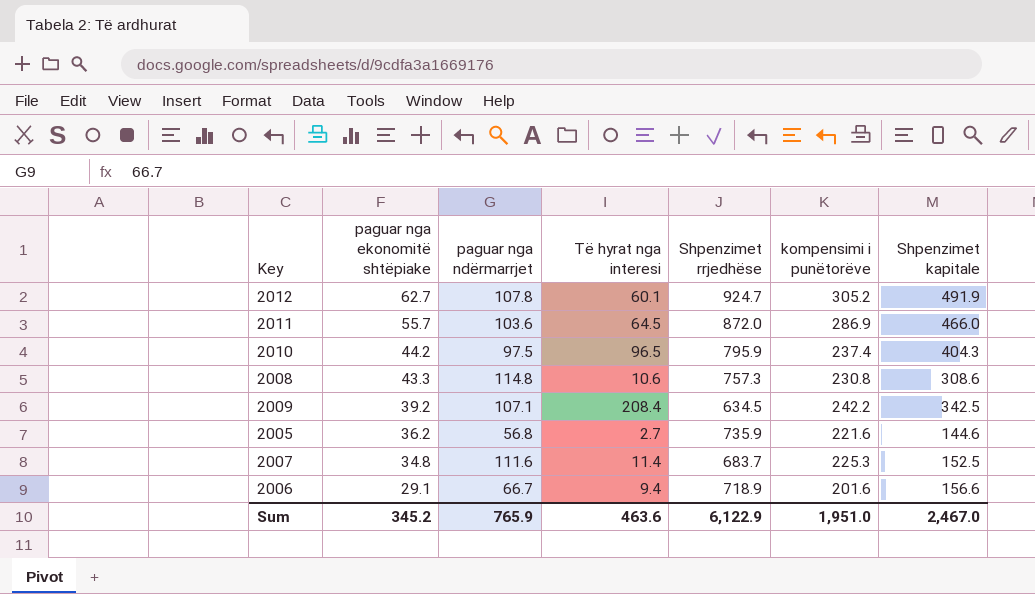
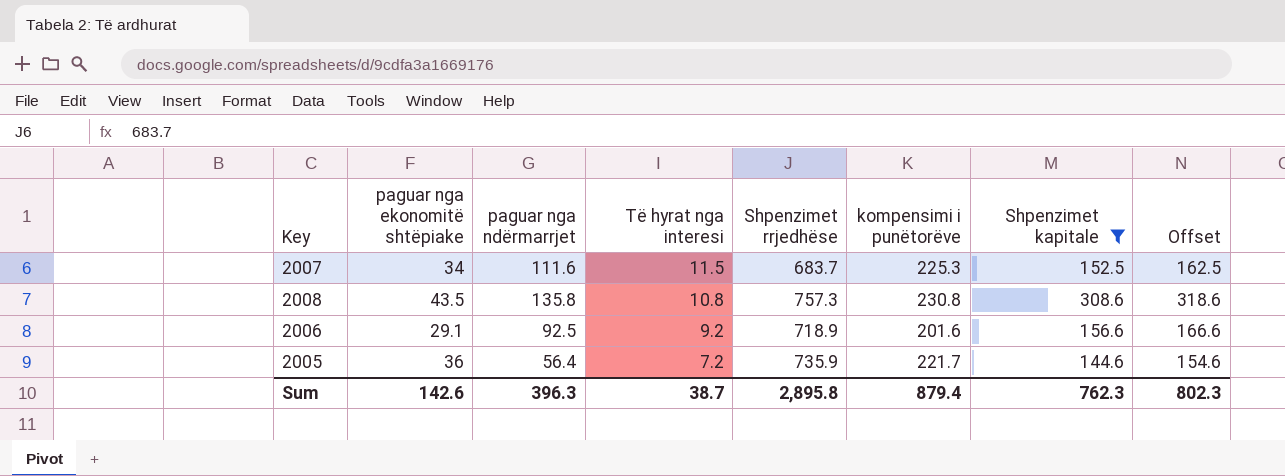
filter: none -> Shpenzimet kapitale <= 308.6
row order: paguar nga ekonomitë shtëpiake descending -> Të hyrat nga interesi descending
column Offset | formula: none -> [Shpenzimet kapitale] + 10
2007 | paguar nga ekonomitë shtëpiake: 34.8 -> 34
2007 | Të hyrat nga interesi: 11.4 -> 11.5
2008 | paguar nga ekonomitë shtëpiake: 43.3 -> 43.5
2008 | paguar nga ndërmarrjet: 114.8 -> 135.8
2008 | Të hyrat nga interesi: 10.6 -> 10.8
2006 | paguar nga ndërmarrjet: 66.7 -> 92.5
2006 | Të hyrat nga interesi: 9.4 -> 9.2
2005 | paguar nga ekonomitë shtëpiake: 36.2 -> 36
2005 | paguar nga ndërmarrjet: 56.8 -> 56.4
2005 | Të hyrat nga interesi: 2.7 -> 7.2
2005 | kompensimi i punëtorëve: 221.6 -> 221.7
Sum | paguar nga ekonomitë shtëpiake: 345.2 -> 142.6
Sum | paguar nga ndërmarrjet: 765.9 -> 396.3
Sum | Të hyrat nga interesi: 463.6 -> 38.7
Sum | Shpenzimet rrjedhëse: 6,122.9 -> 2,895.8
Sum | kompensimi i punëtorëve: 1,951.0 -> 879.4
Sum | Shpenzimet kapitale: 2,467.0 -> 762.3

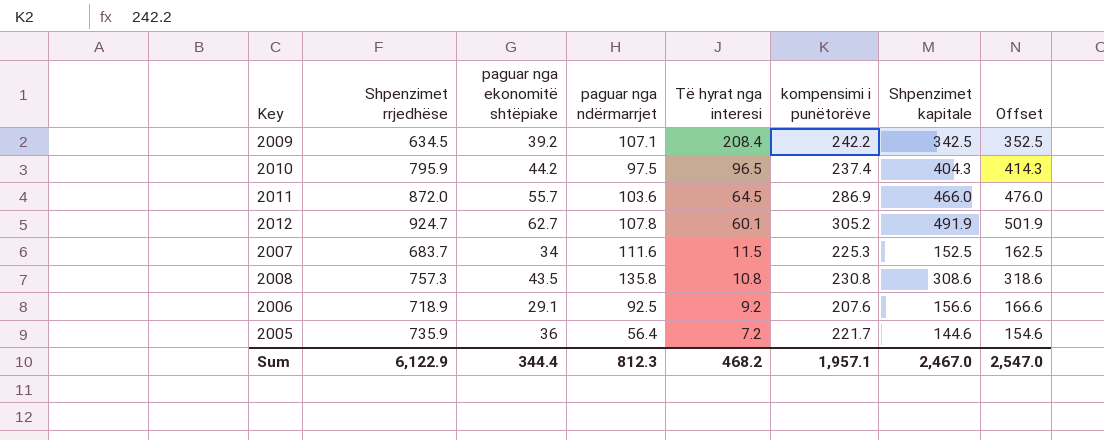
filter: Shpenzimet kapitale <= 308.6 -> none
column Shpenzimet rrjedhëse | position: 5 -> 2
2006 | kompensimi i punëtorëve: 201.6 -> 207.6
Sum | Shpenzimet rrjedhëse: 2,895.8 -> 6,122.9
Sum | paguar nga ekonomitë shtëpiake: 142.6 -> 344.4
Sum | paguar nga ndërmarrjet: 396.3 -> 812.3
Sum | Të hyrat nga interesi: 38.7 -> 468.2
Sum | kompensimi i punëtorëve: 879.4 -> 1,957.1
Sum | Shpenzimet kapitale: 762.3 -> 2,467.0
Sum | Offset: 802.3 -> 2,547.0

